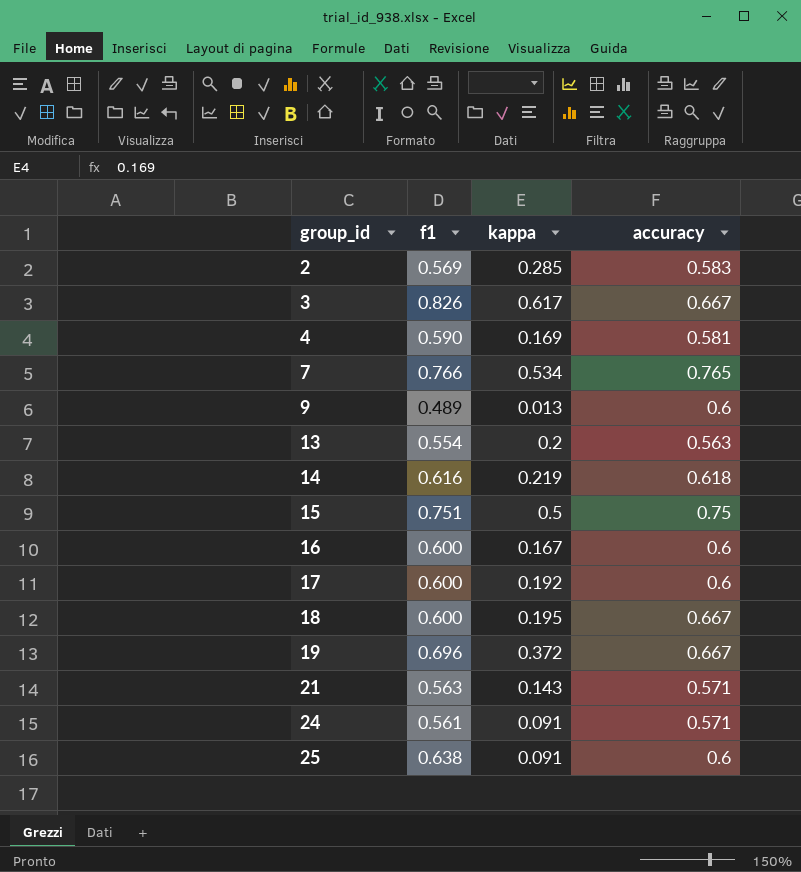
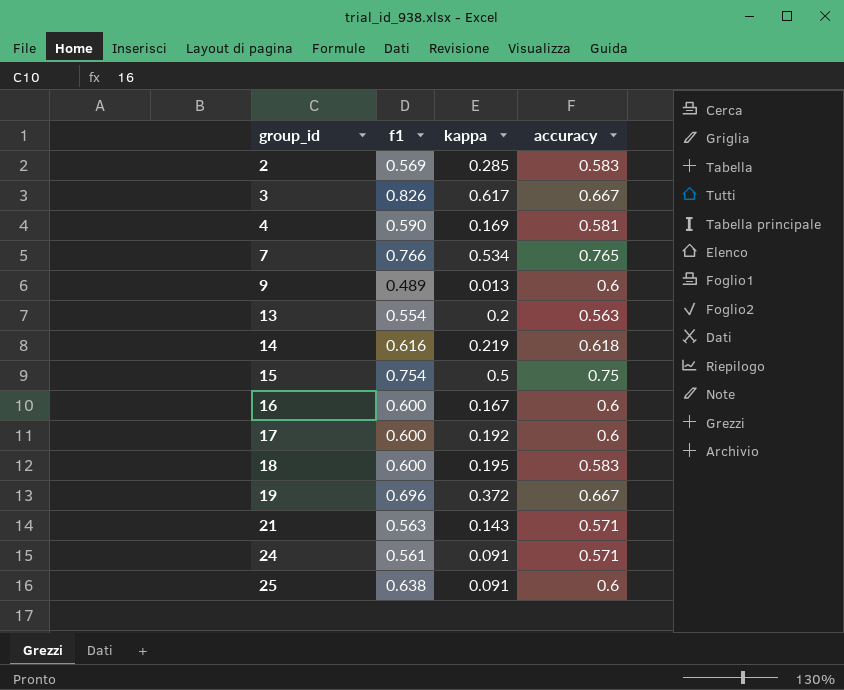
15 | f1: 0.751 -> 0.754
18 | accuracy: 0.667 -> 0.583

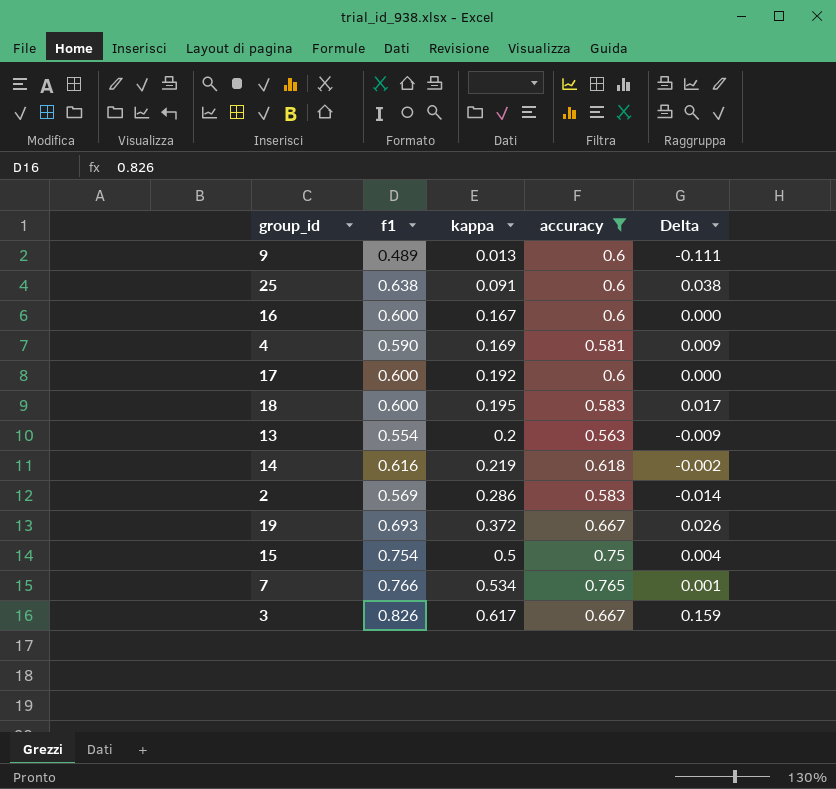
filter: none -> accuracy != 0.571
row order: group_id ascending -> kappa ascending
column Delta | formula: none -> [f1] - [accuracy]
2 | kappa: 0.285 -> 0.286
19 | f1: 0.696 -> 0.693

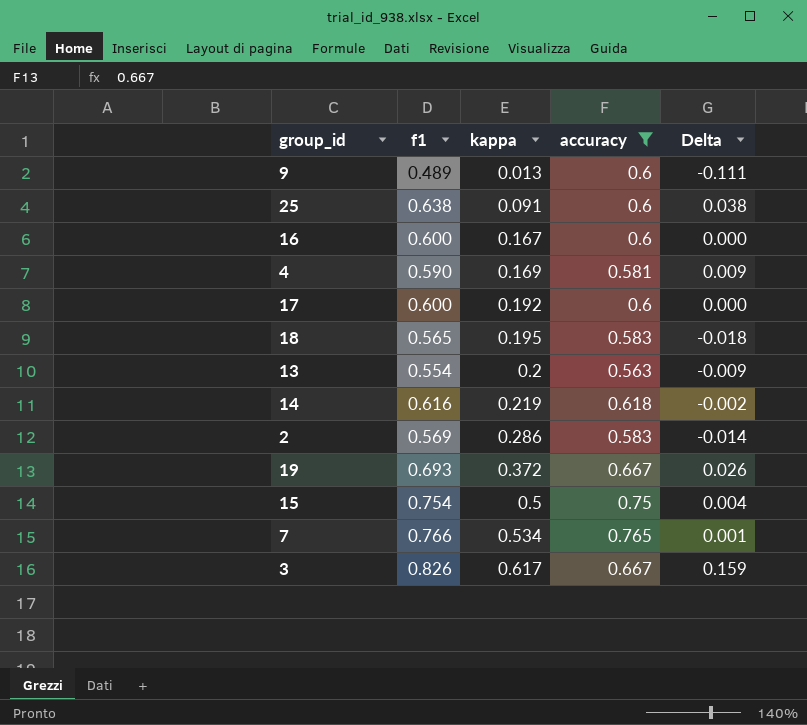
18 | f1: 0.600 -> 0.565
18 | Delta: 0.017 -> -0.018

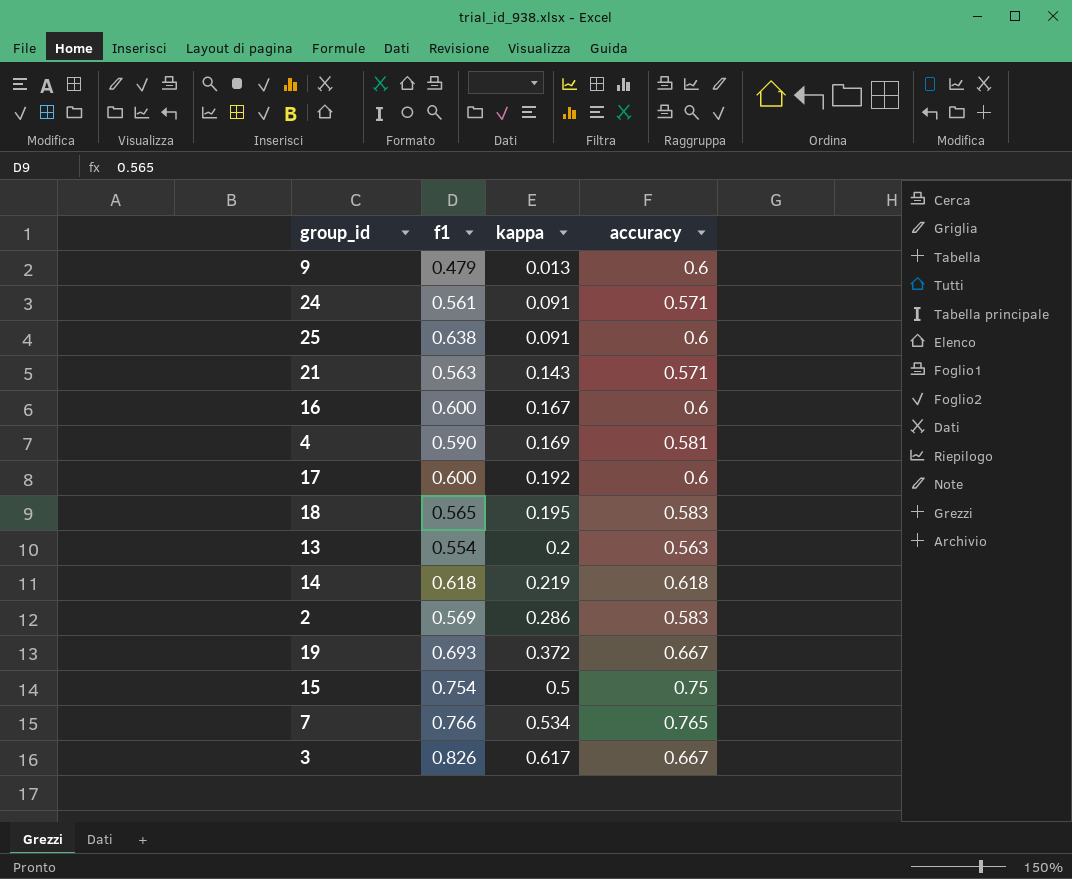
filter: accuracy != 0.571 -> none
column Delta | formula: [f1] - [accuracy] -> none
9 | f1: 0.489 -> 0.479
14 | f1: 0.616 -> 0.618

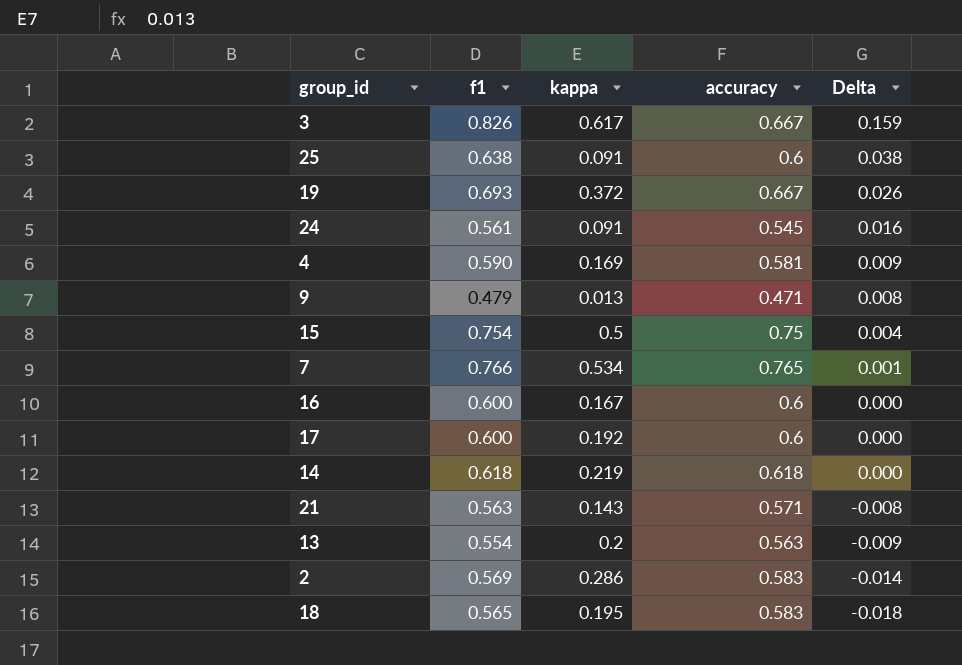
row order: kappa ascending -> Delta descending
column Delta | formula: none -> [f1] - [accuracy]
24 | accuracy: 0.571 -> 0.545
9 | accuracy: 0.6 -> 0.471

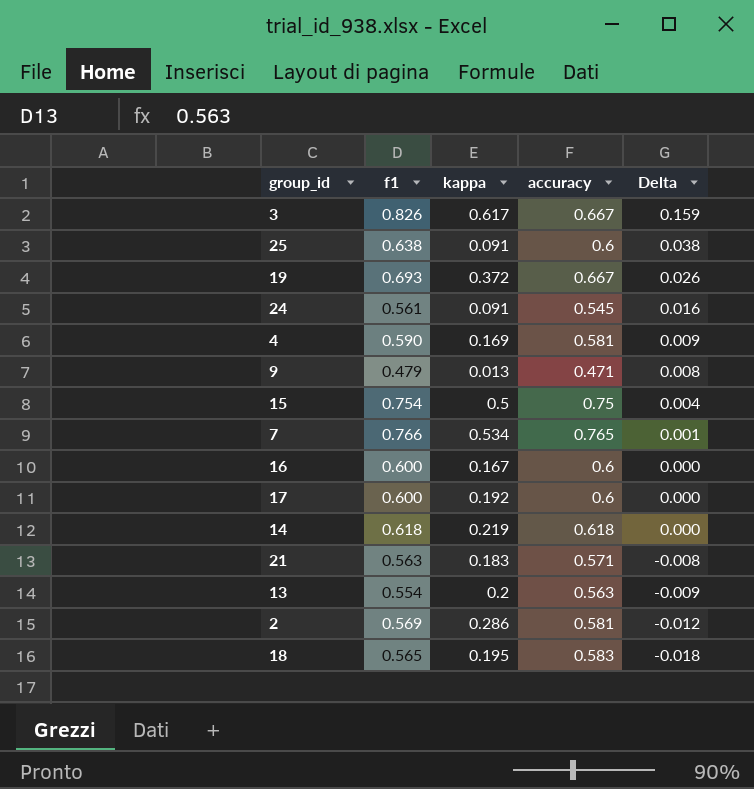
21 | kappa: 0.143 -> 0.183
2 | accuracy: 0.583 -> 0.581
2 | Delta: -0.014 -> -0.012

